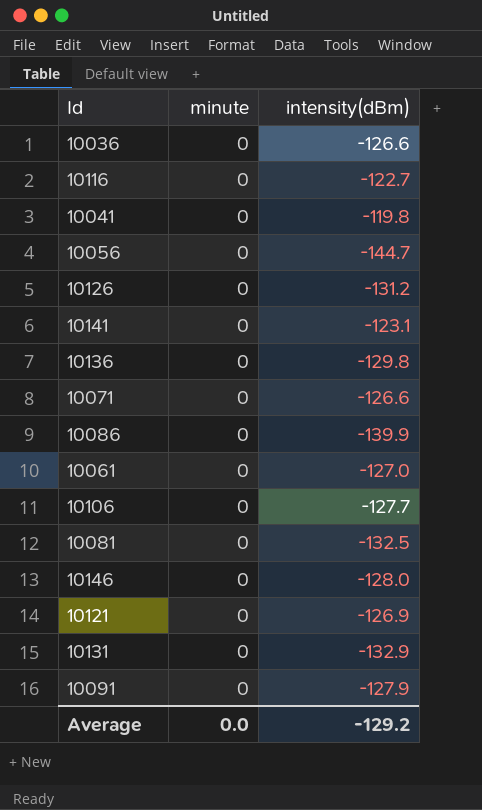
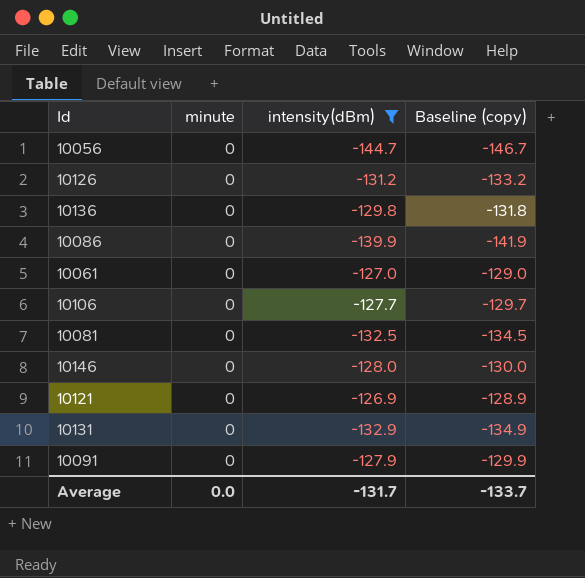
filter: none -> intensity(dBm) <= -126.9
column Baseline (copy) | formula: none -> [intensity(dBm)] - 2
Average | intensity(dBm): -129.2 -> -131.7

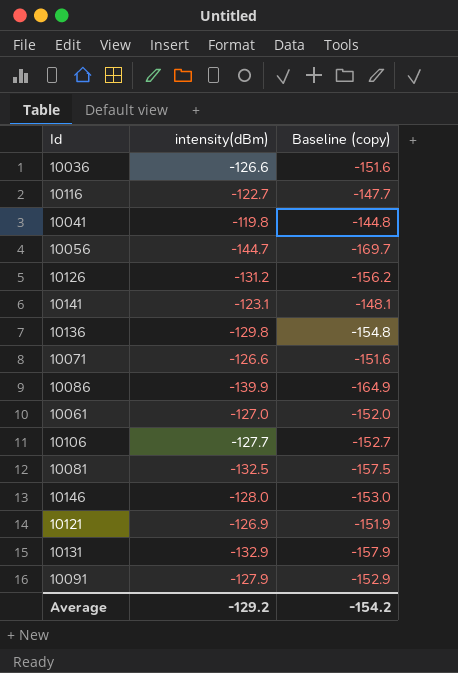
filter: intensity(dBm) <= -126.9 -> none
column minute | position: 2 -> none
column Baseline (copy) | formula: [intensity(dBm)] - 2 -> [intensity(dBm)] - 25
Average | intensity(dBm): -131.7 -> -129.2
Average | Baseline (copy): -133.7 -> -154.2

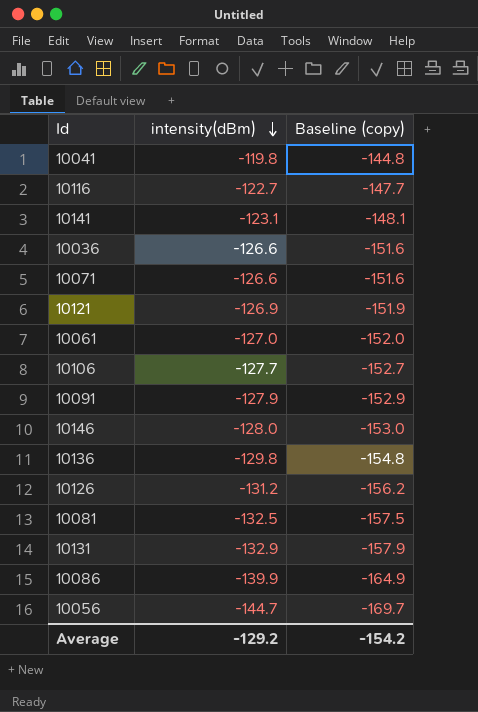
row order: none -> intensity(dBm) descending

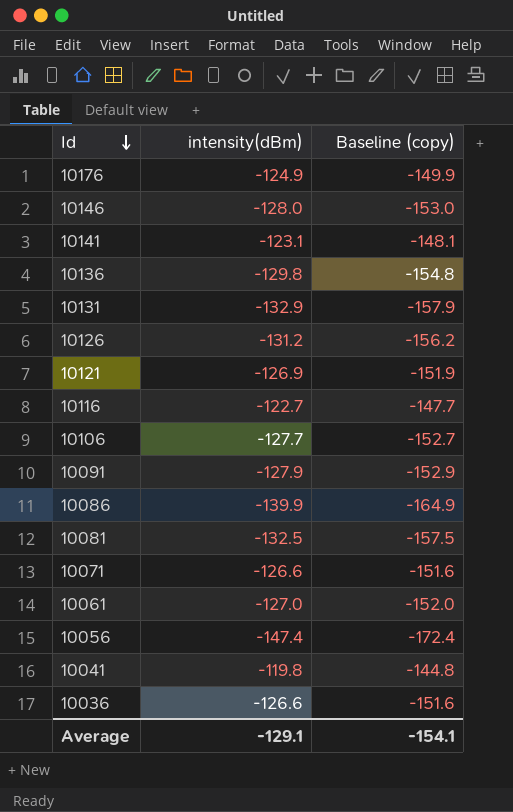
row order: intensity(dBm) descending -> Id descending
row 10176: none -> -124.9 | -149.9
10056 | intensity(dBm): -144.7 -> -147.4
10056 | Baseline (copy): -169.7 -> -172.4
Average | intensity(dBm): -129.2 -> -129.1
Average | Baseline (copy): -154.2 -> -154.1

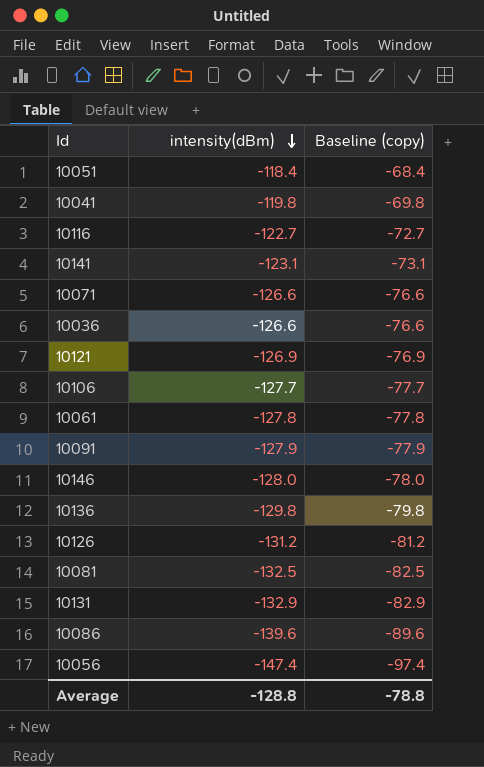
row order: Id descending -> intensity(dBm) descending
column Baseline (copy) | formula: [intensity(dBm)] - 25 -> [intensity(dBm)] + 50
row 10176: -124.9 | -149.9 -> none
row 10051: none -> -118.4 | -68.4
10061 | intensity(dBm): -127.0 -> -127.8
10086 | intensity(dBm): -139.9 -> -139.6
Average | intensity(dBm): -129.1 -> -128.8
Average | Baseline (copy): -154.1 -> -78.8

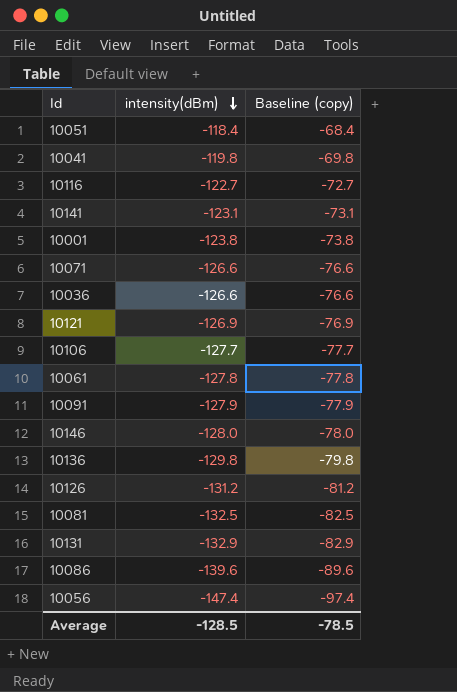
row 10001: none -> -123.8 | -73.8
Average | intensity(dBm): -128.8 -> -128.5
Average | Baseline (copy): -78.8 -> -78.5

